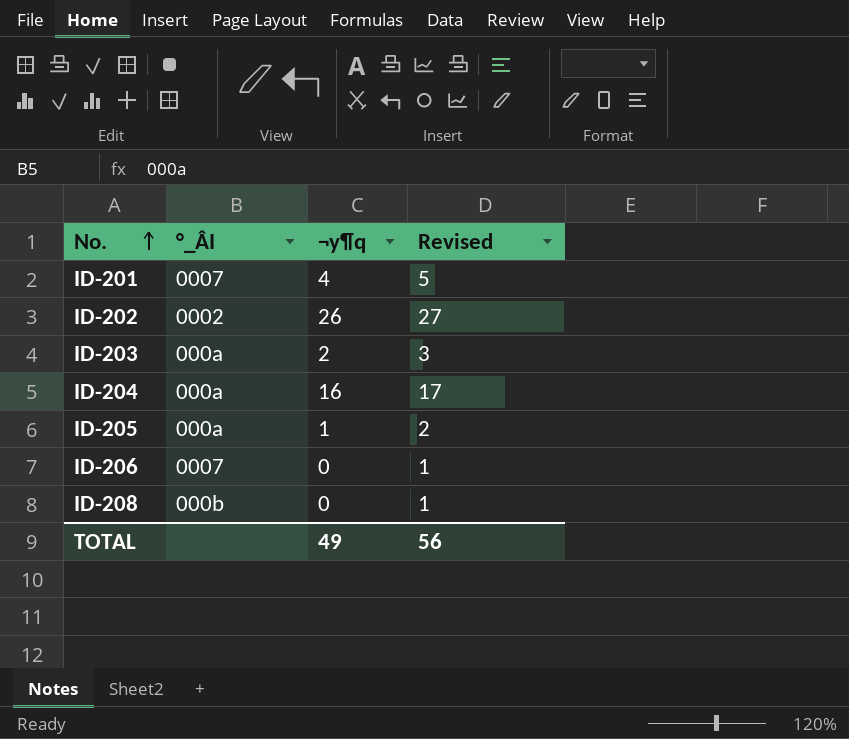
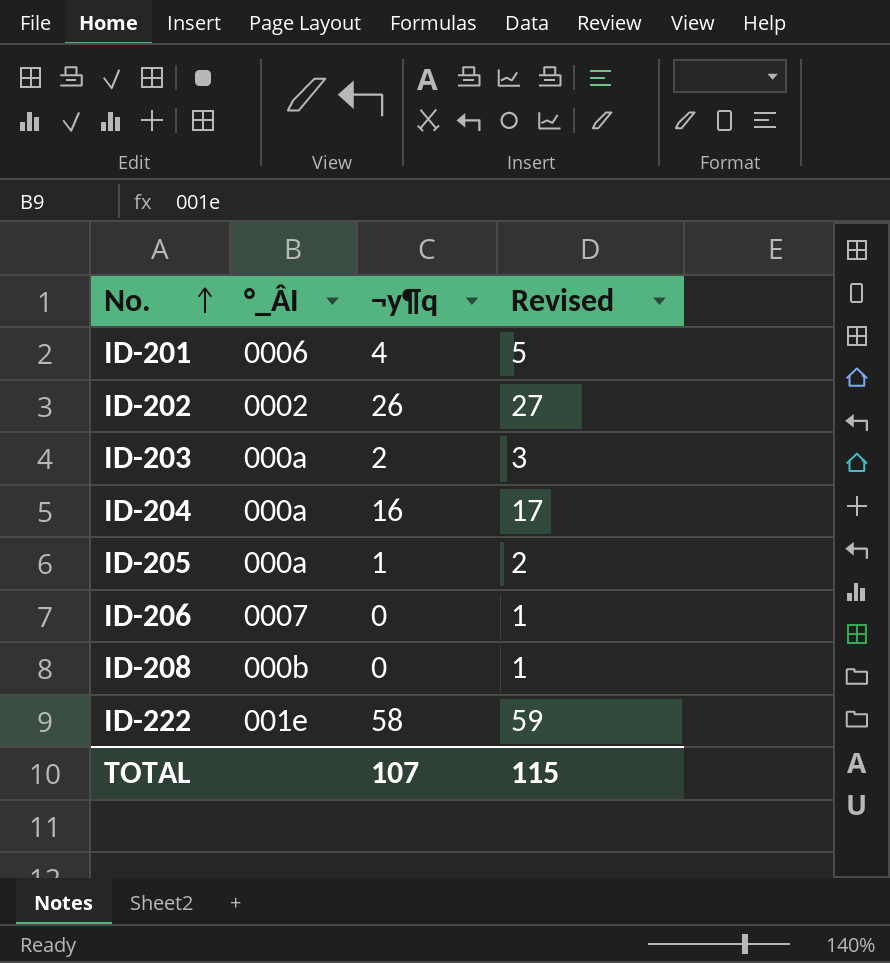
ID-201 | °_ÂI: 0007 -> 0006
row ID-222: none -> 001e | 58 | 59
TOTAL | ¬y¶q: 49 -> 107
TOTAL | Revised: 56 -> 115

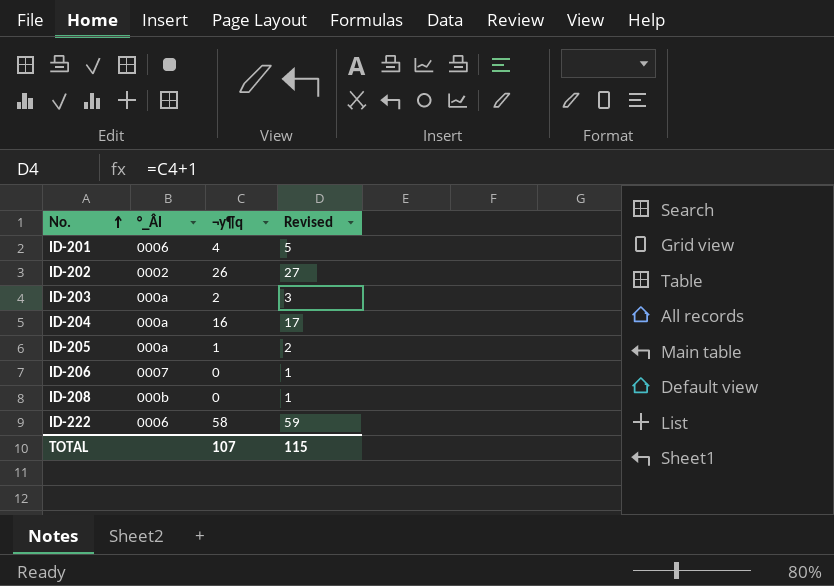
ID-222 | °_ÂI: 001e -> 0006

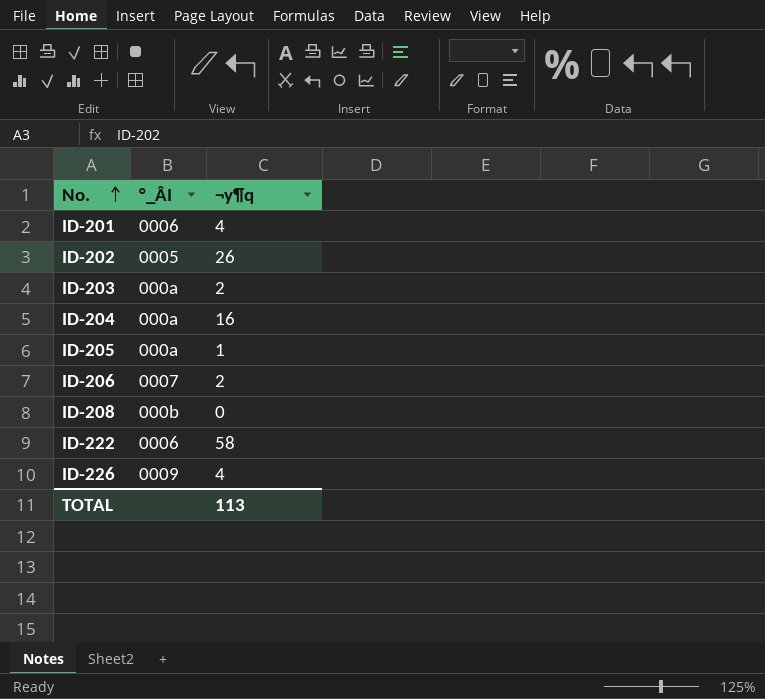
column Revised | formula: [¬y¶q] + 1 -> none
ID-202 | °_ÂI: 0002 -> 0005
ID-206 | ¬y¶q: 0 -> 2
row ID-226: none -> 0009 | 4
TOTAL | ¬y¶q: 107 -> 113

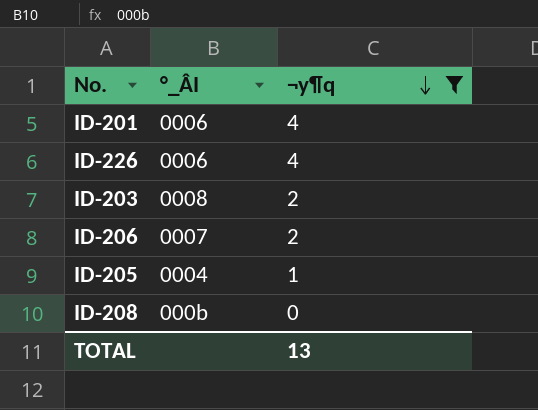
filter: none -> ¬y¶q <= 4
row order: No. ascending -> ¬y¶q descending
ID-226 | °_ÂI: 0009 -> 0006
ID-203 | °_ÂI: 000a -> 0008
ID-205 | °_ÂI: 000a -> 0004
TOTAL | ¬y¶q: 113 -> 13

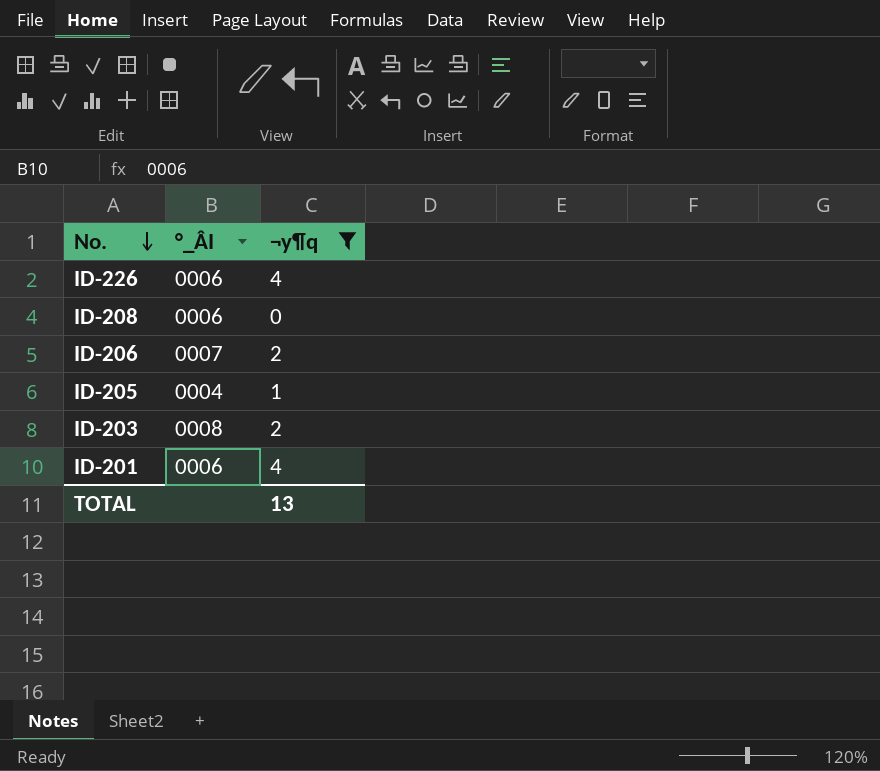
row order: ¬y¶q descending -> No. descending
ID-208 | °_ÂI: 000b -> 0006

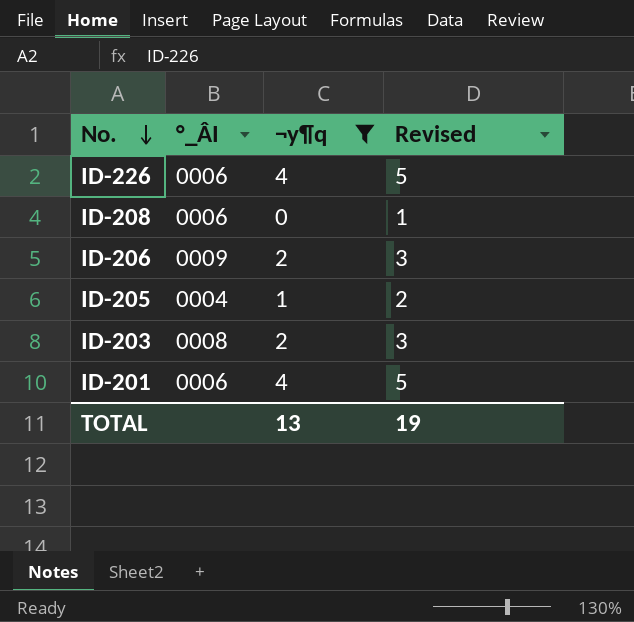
column Revised | formula: none -> [¬y¶q] + 1
ID-206 | °_ÂI: 0007 -> 0009

